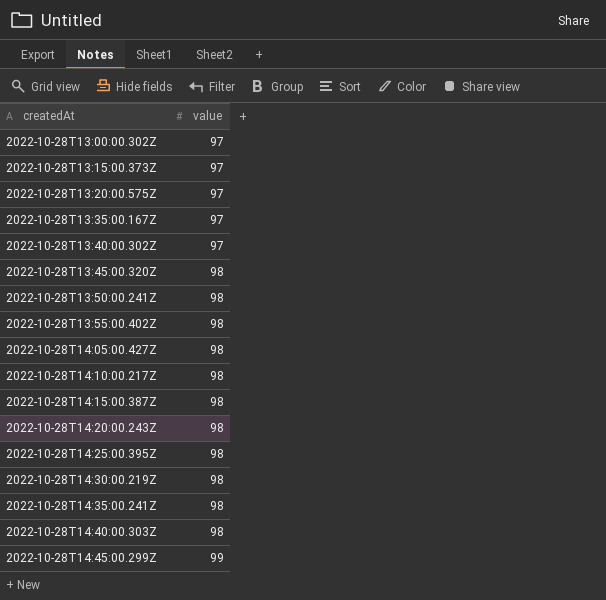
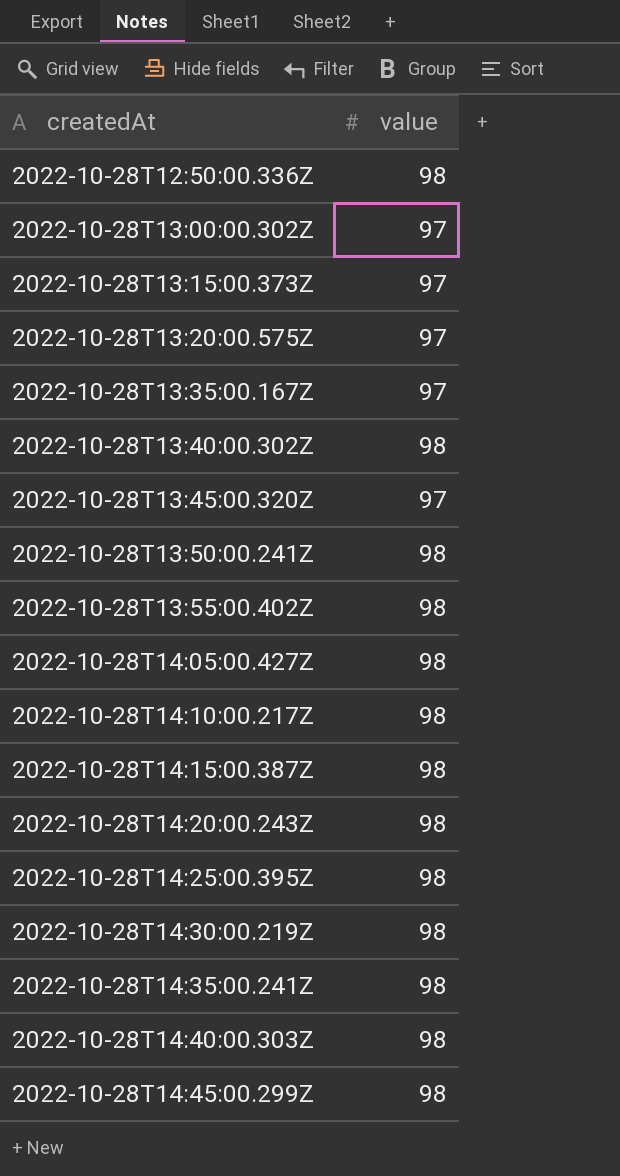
row 2022-10-28T12:50:00.336Z: none -> 98
2022-10-28T13:40:00.302Z | value: 97 -> 98
2022-10-28T13:45:00.320Z | value: 98 -> 97
2022-10-28T14:45:00.299Z | value: 99 -> 98

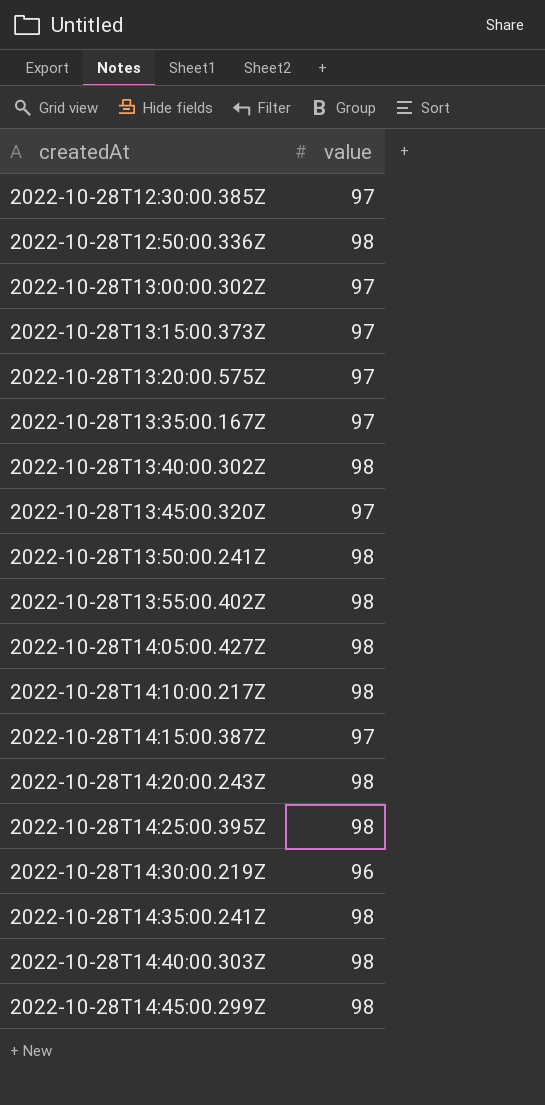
row 2022-10-28T12:30:00.385Z: none -> 97
2022-10-28T14:15:00.387Z | value: 98 -> 97
2022-10-28T14:30:00.219Z | value: 98 -> 96

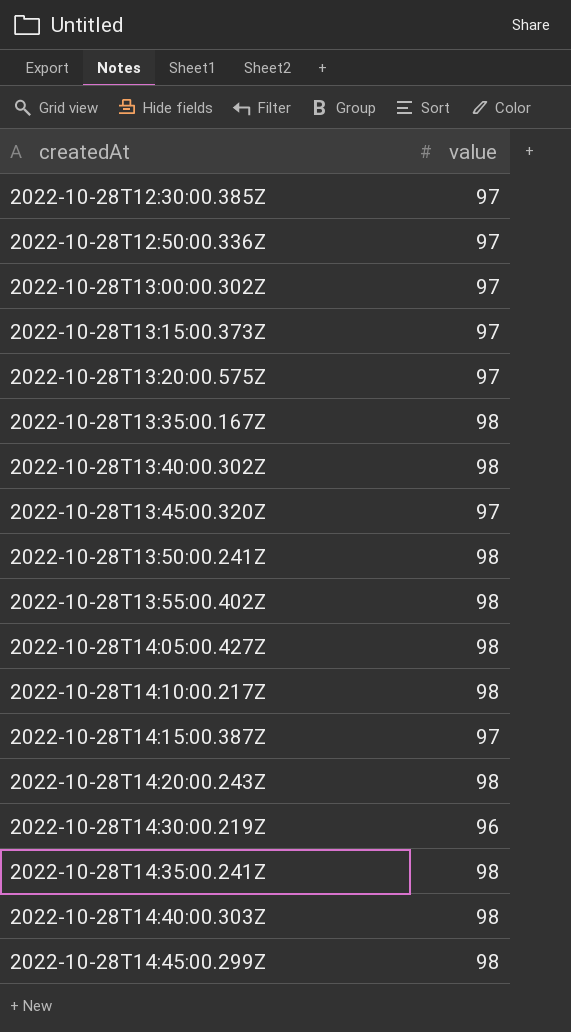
row 2022-10-28T14:25:00.395Z: 98 -> none
2022-10-28T12:50:00.336Z | value: 98 -> 97
2022-10-28T13:35:00.167Z | value: 97 -> 98

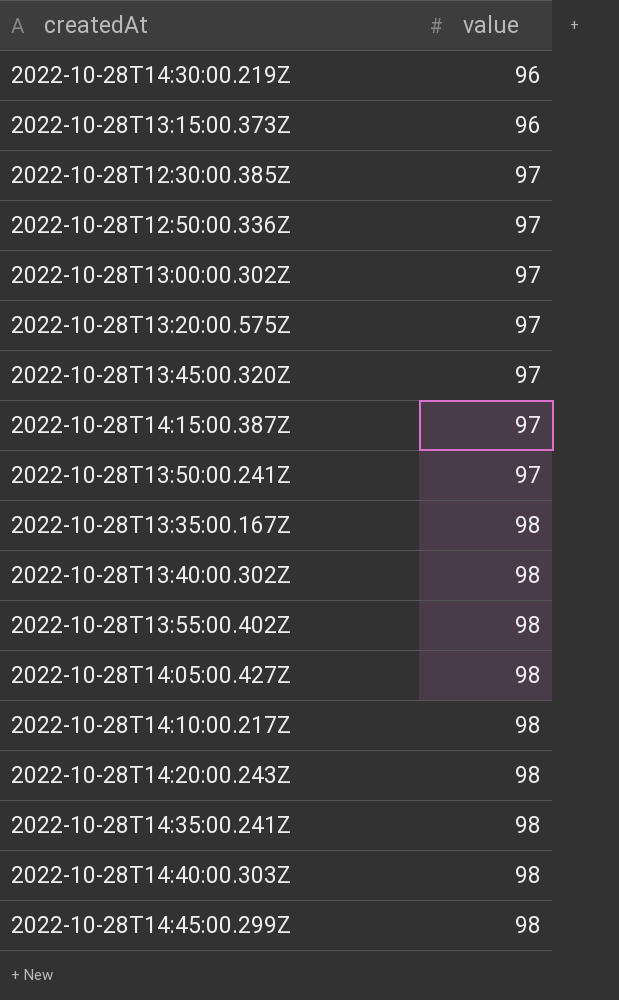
row order: createdAt ascending -> value ascending
2022-10-28T13:15:00.373Z | value: 97 -> 96
2022-10-28T13:50:00.241Z | value: 98 -> 97

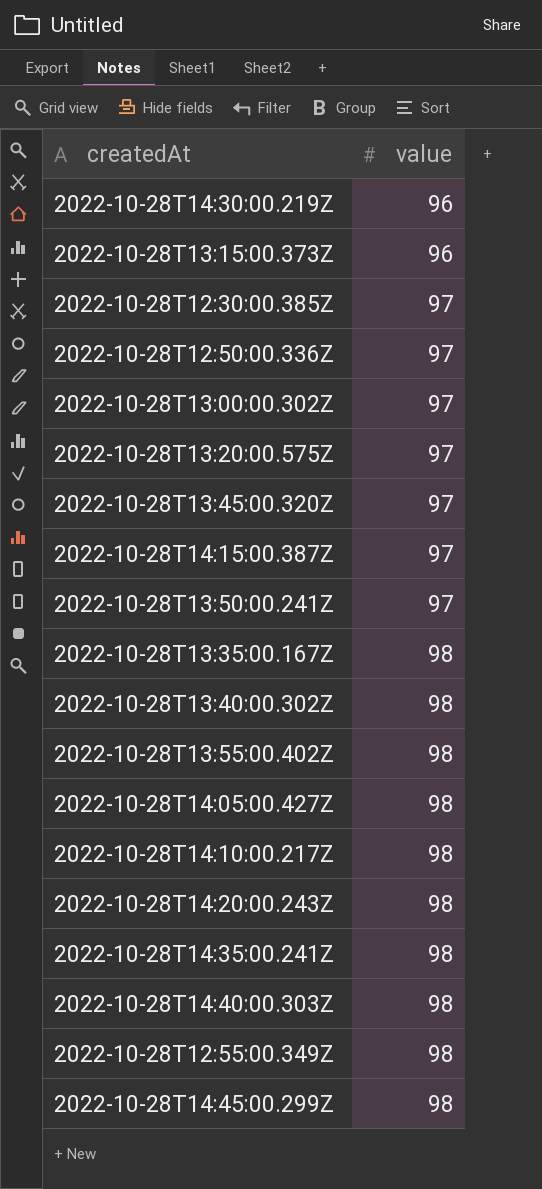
row 2022-10-28T12:55:00.349Z: none -> 98

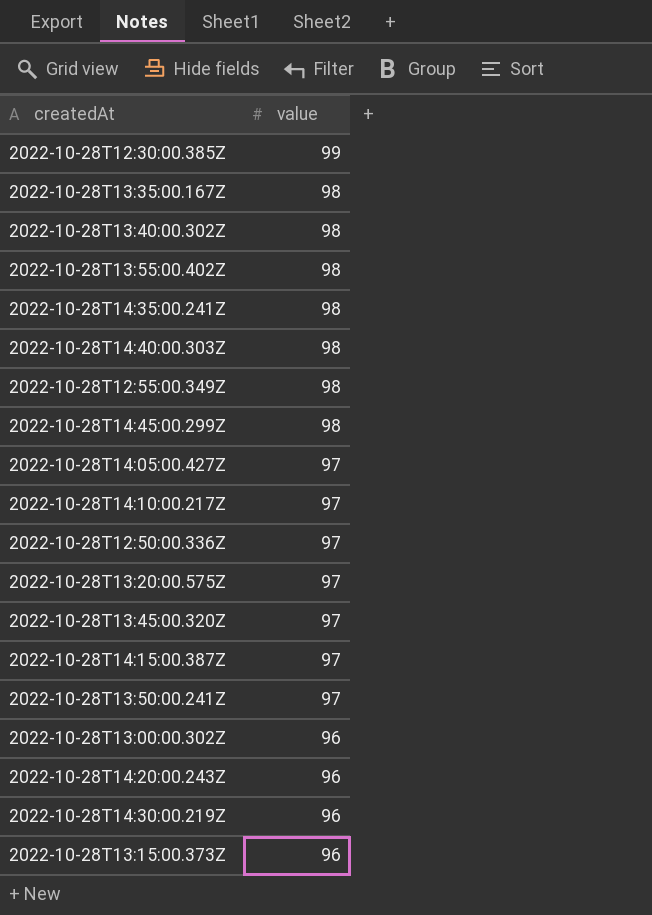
row order: value ascending -> value descending
2022-10-28T12:30:00.385Z | value: 97 -> 99
2022-10-28T14:05:00.427Z | value: 98 -> 97
2022-10-28T14:10:00.217Z | value: 98 -> 97
2022-10-28T13:00:00.302Z | value: 97 -> 96
2022-10-28T14:20:00.243Z | value: 98 -> 96

